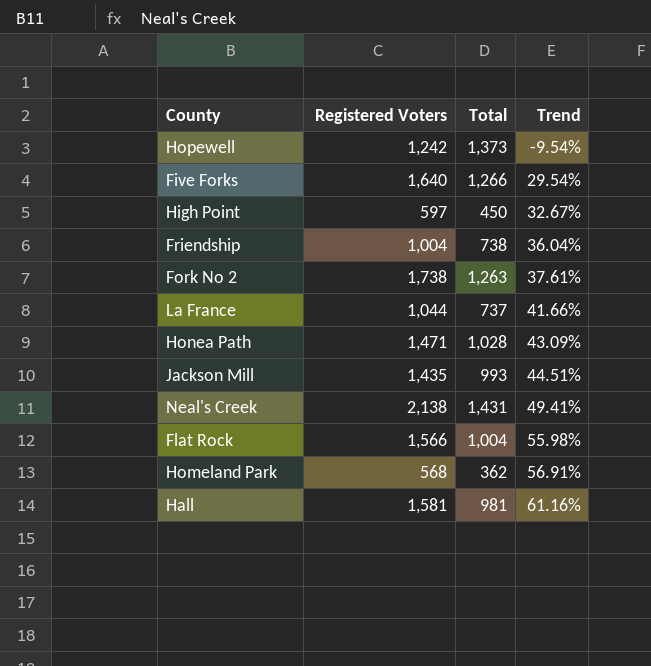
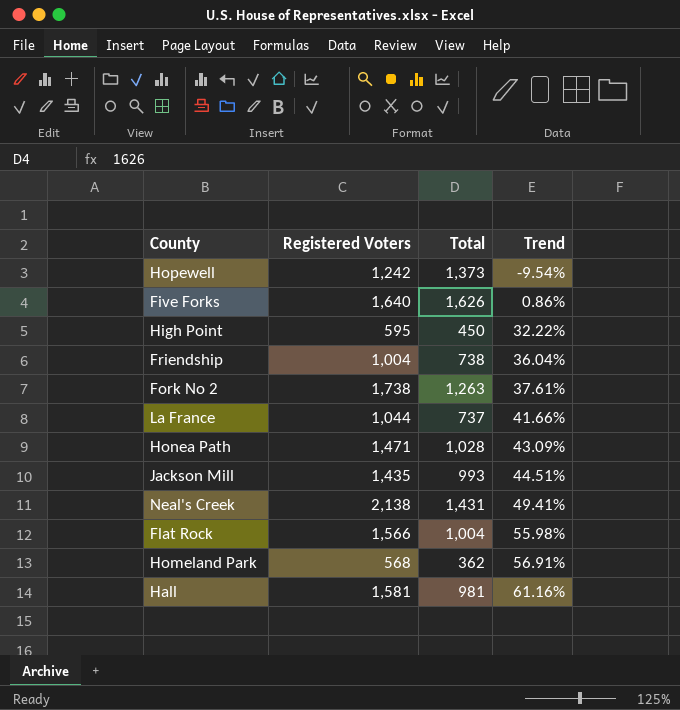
Five Forks | Total: 1,266 -> 1,626
Five Forks | Trend: 29.54% -> 0.86%
High Point | Registered Voters: 597 -> 595
High Point | Trend: 32.67% -> 32.22%

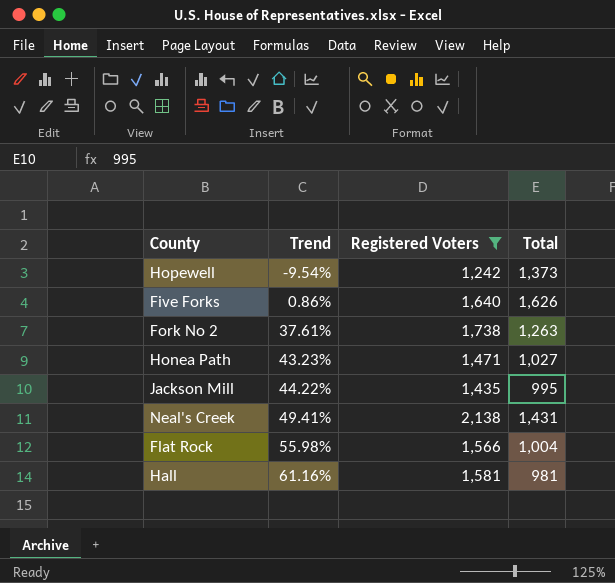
filter: none -> Registered Voters >= 1,242
column Trend | position: 4 -> 2
Honea Path | Trend: 43.09% -> 43.23%
Honea Path | Total: 1,028 -> 1,027
Jackson Mill | Trend: 44.51% -> 44.22%
Jackson Mill | Total: 993 -> 995

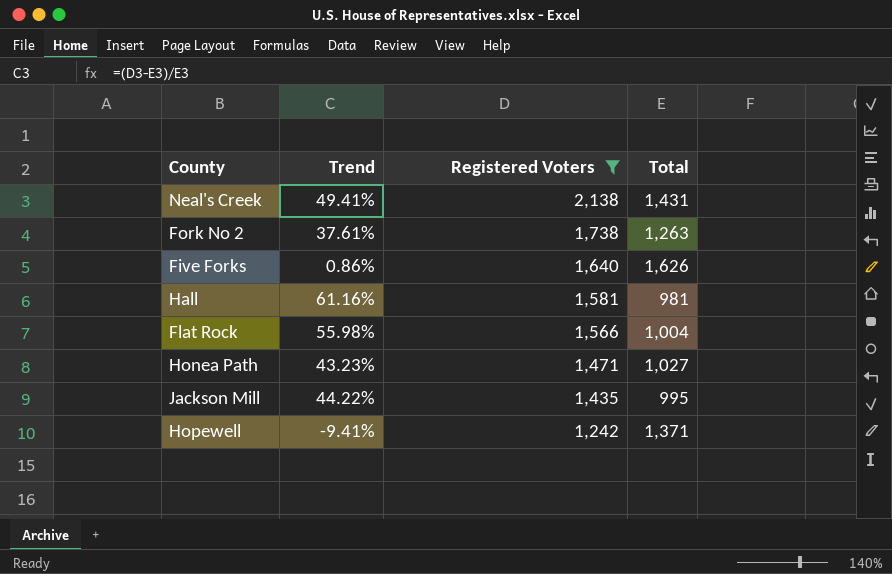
row order: Trend ascending -> Registered Voters descending
Hopewell | Trend: -9.54% -> -9.41%
Hopewell | Total: 1,373 -> 1,371

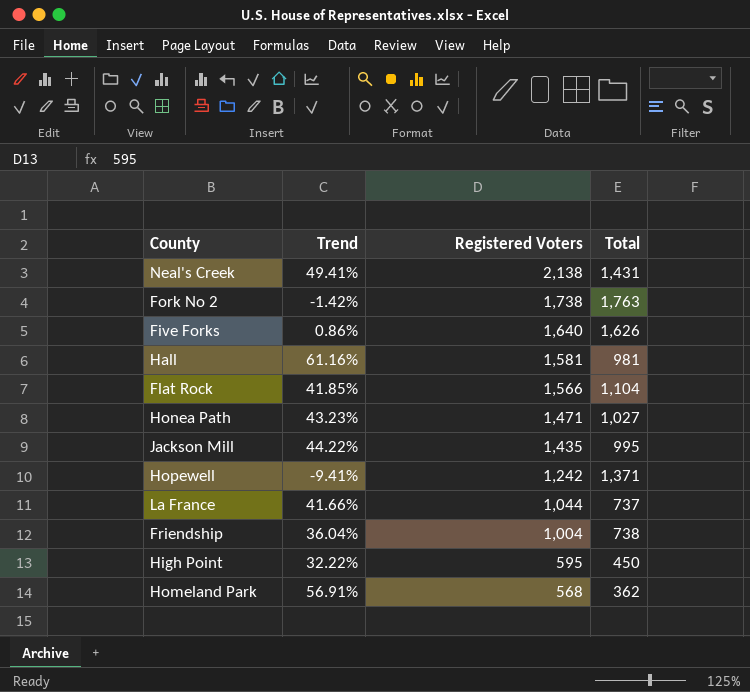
filter: Registered Voters >= 1,242 -> none
Fork No 2 | Trend: 37.61% -> -1.42%
Fork No 2 | Total: 1,263 -> 1,763
Flat Rock | Trend: 55.98% -> 41.85%
Flat Rock | Total: 1,004 -> 1,104

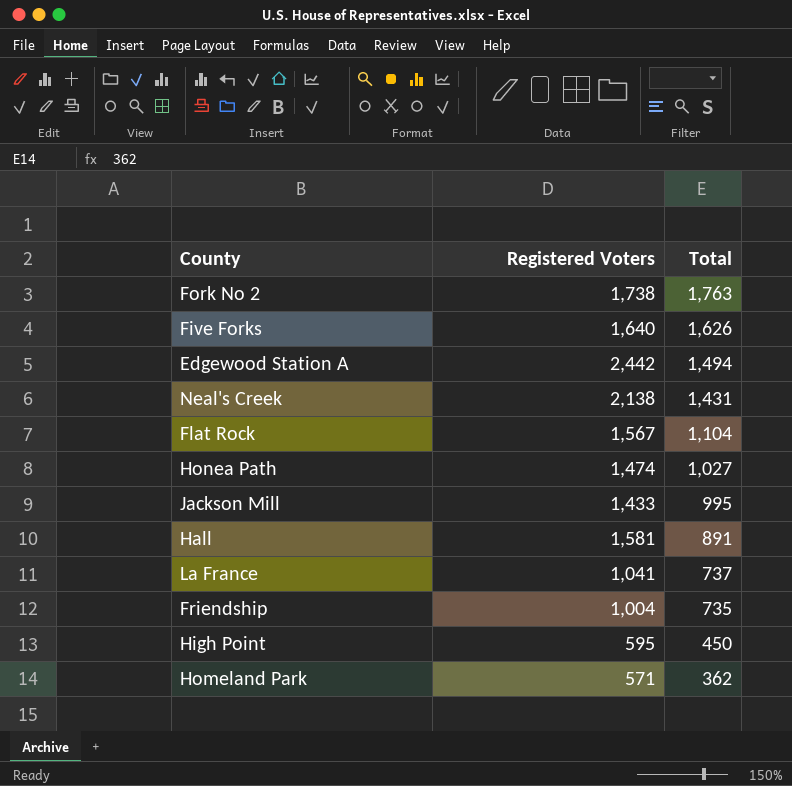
row order: Registered Voters descending -> Total descending
column Trend | formula: ([Registered Voters] - [Total]) / [Total] -> none
row Hopewell: -9.41% | 1,242 | 1,371 -> none
row Edgewood Station A: none -> 2,442 | 1,494
Flat Rock | Registered Voters: 1,566 -> 1,567
Honea Path | Registered Voters: 1,471 -> 1,474
Jackson Mill | Registered Voters: 1,435 -> 1,433
Hall | Total: 981 -> 891
La France | Registered Voters: 1,044 -> 1,041
Friendship | Total: 738 -> 735
Homeland Park | Registered Voters: 568 -> 571

